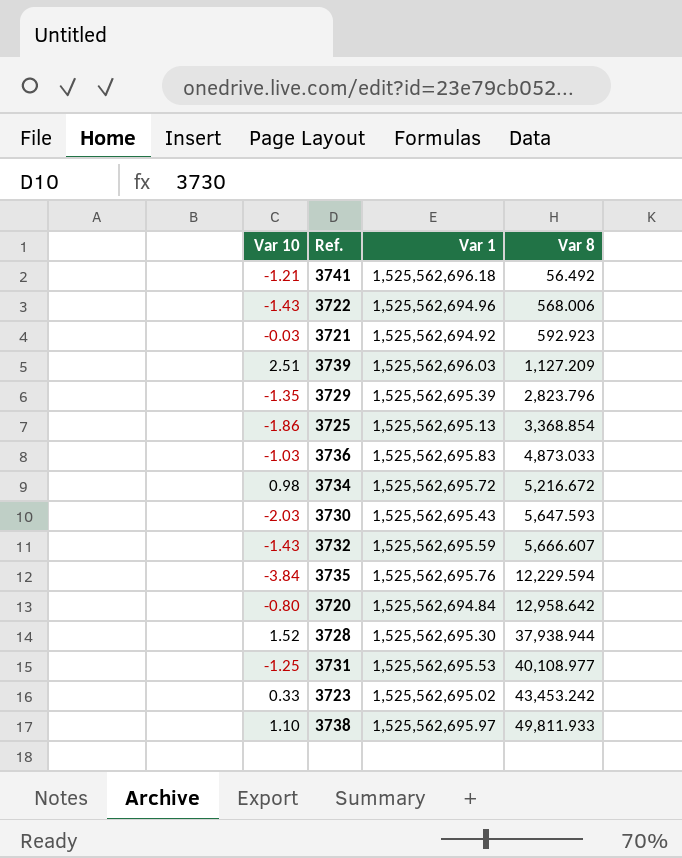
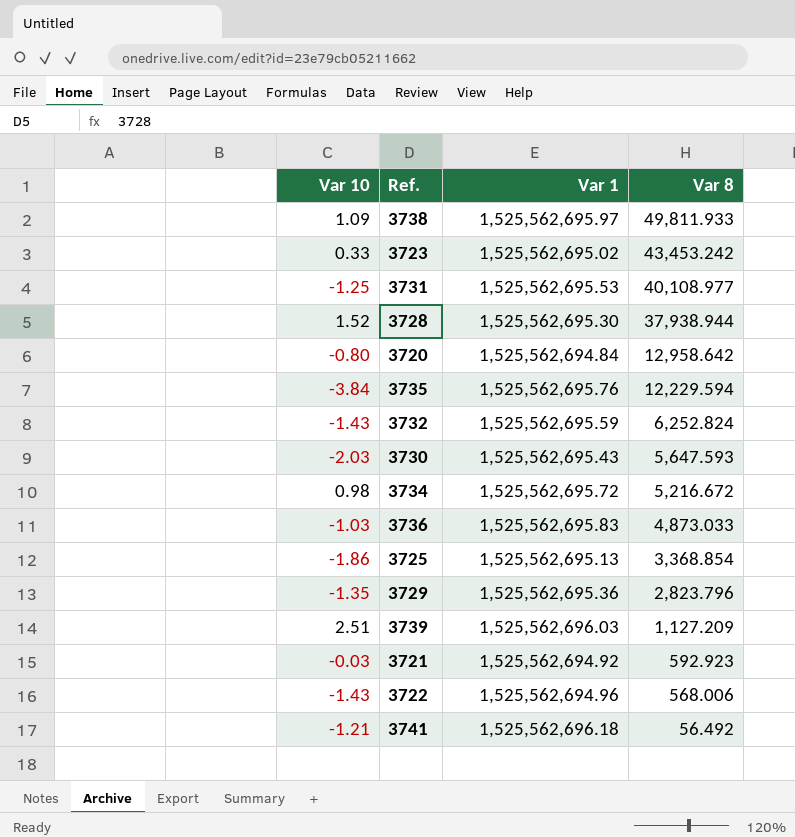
row order: Var 8 ascending -> Var 8 descending
3738 | Var 10: 1.10 -> 1.09
3732 | Var 8: 5,666.607 -> 6,252.824
3729 | Var 1: 1,525,562,695.39 -> 1,525,562,695.36

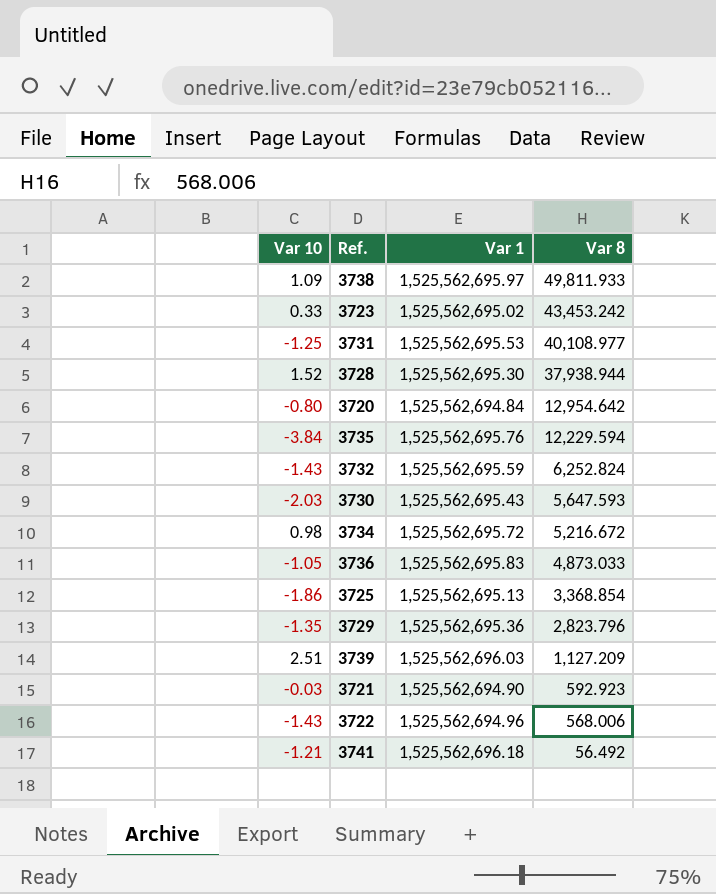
3720 | Var 8: 12,958.642 -> 12,954.642
3736 | Var 10: -1.03 -> -1.05
3721 | Var 1: 1,525,562,694.92 -> 1,525,562,694.90

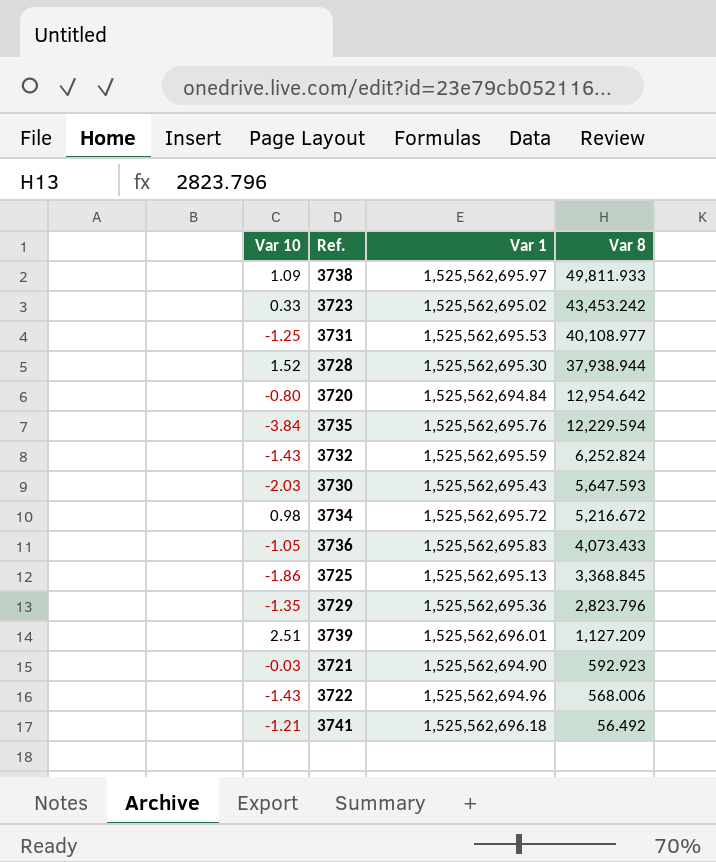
3736 | Var 8: 4,873.033 -> 4,073.433
3725 | Var 8: 3,368.854 -> 3,368.845
3739 | Var 1: 1,525,562,696.03 -> 1,525,562,696.01

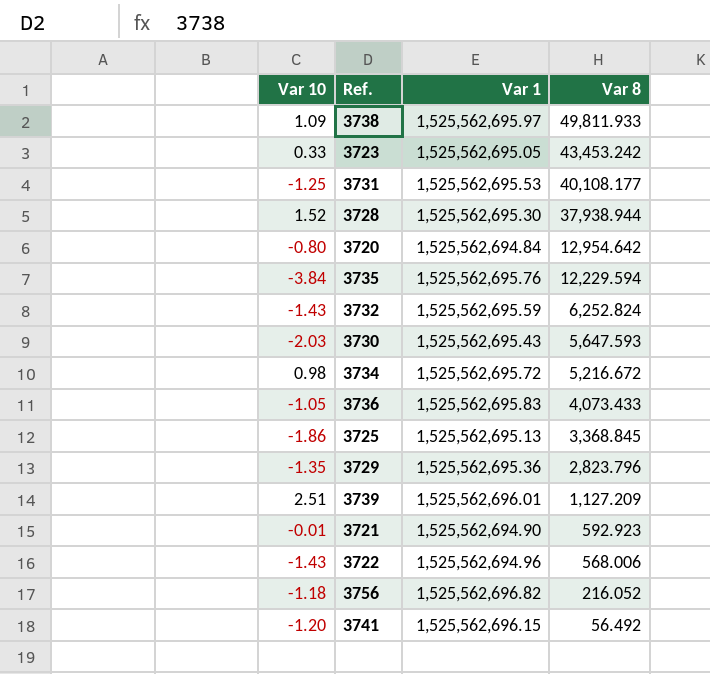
3723 | Var 1: 1,525,562,695.02 -> 1,525,562,695.05
3731 | Var 8: 40,108.977 -> 40,108.177
3721 | Var 10: -0.03 -> -0.01
row 3756: none -> -1.18 | 1,525,562,696.82 | 216.052
3741 | Var 10: -1.21 -> -1.20
3741 | Var 1: 1,525,562,696.18 -> 1,525,562,696.15

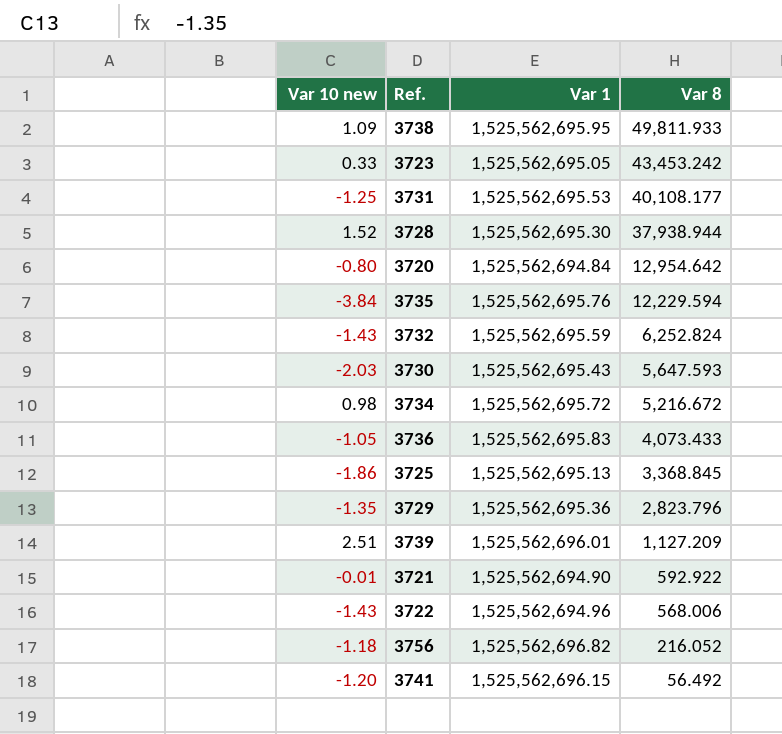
column name: Var 10 -> Var 10 new
3738 | Var 1: 1,525,562,695.97 -> 1,525,562,695.95
3721 | Var 8: 592.923 -> 592.922

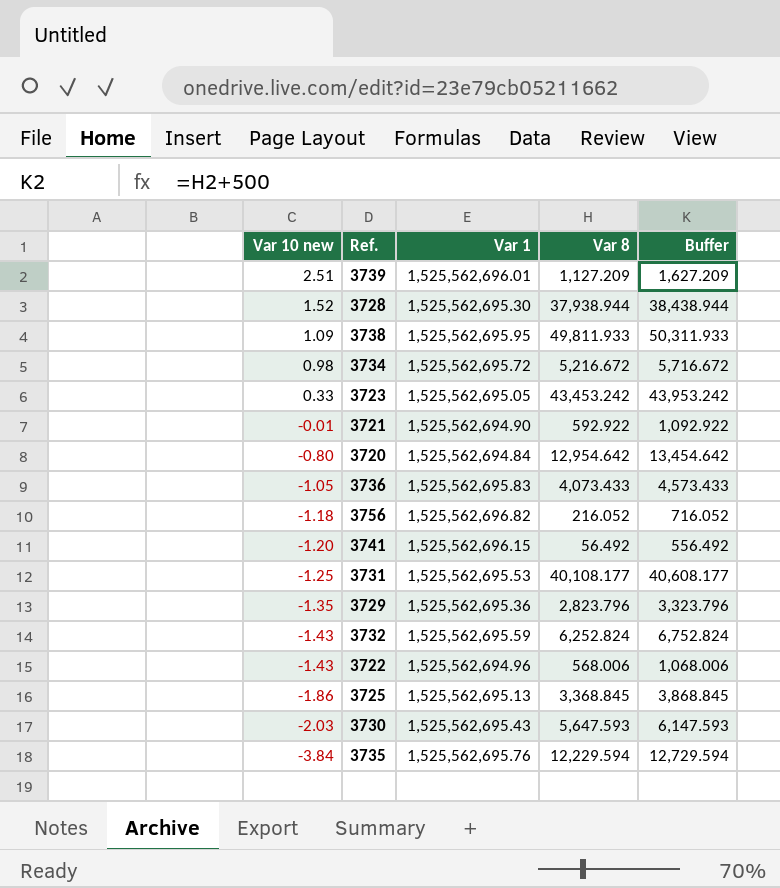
row order: Var 8 descending -> Var 10 new descending
column Buffer | formula: none -> [Var 8] + 500

